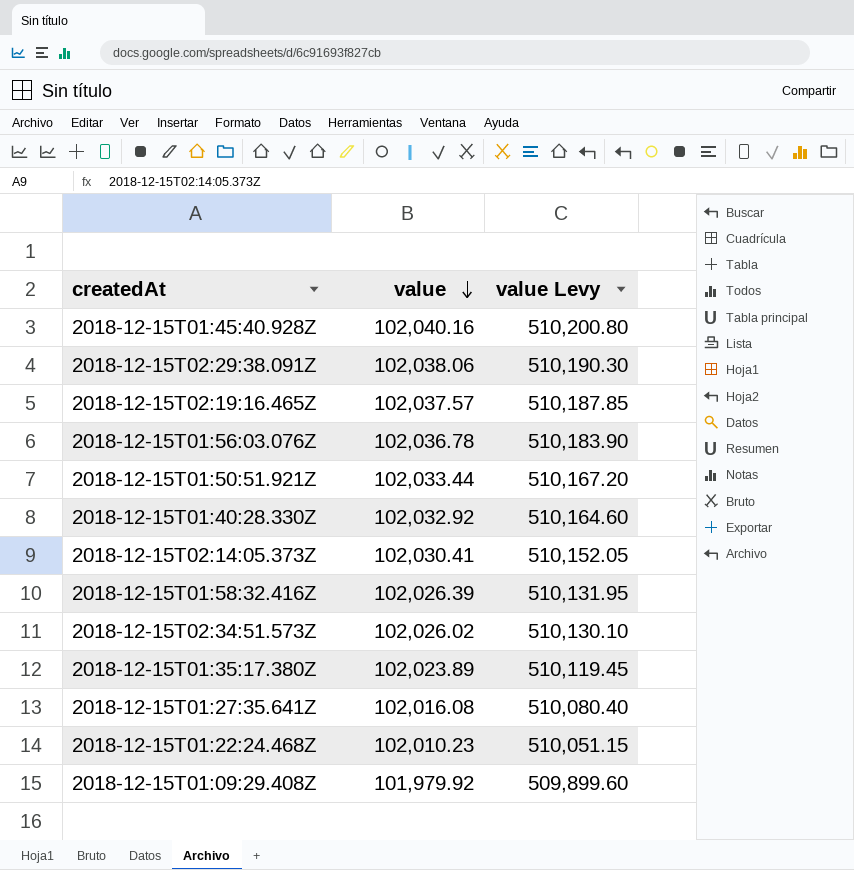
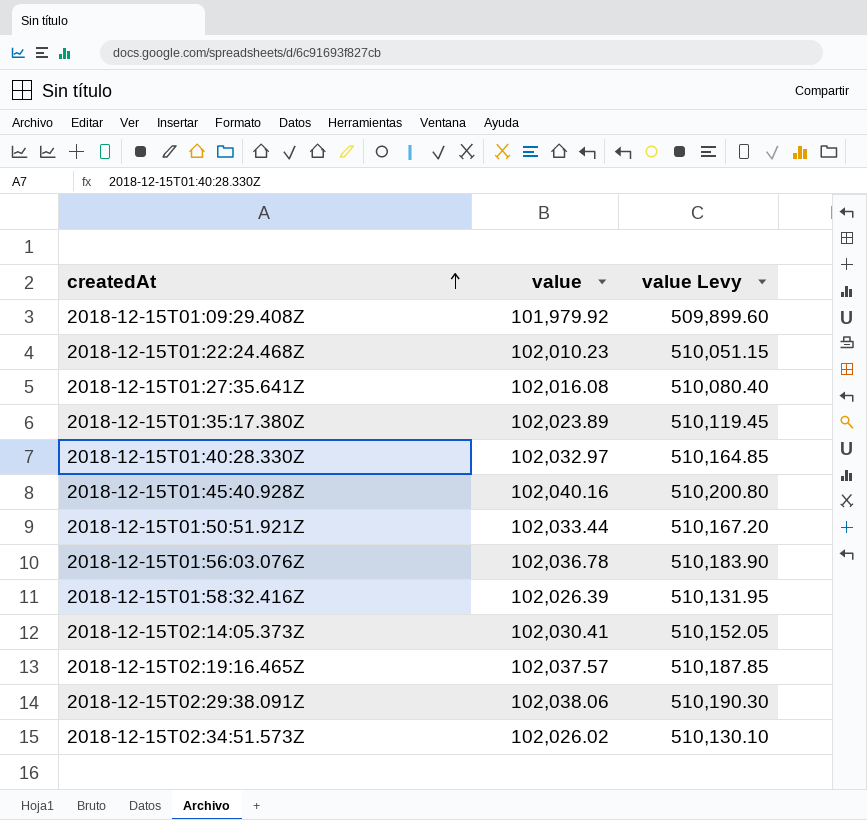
row order: value descending -> createdAt ascending
2018-12-15T01:40:28.330Z | value: 102,032.92 -> 102,032.97
2018-12-15T01:40:28.330Z | value Levy: 510,164.60 -> 510,164.85

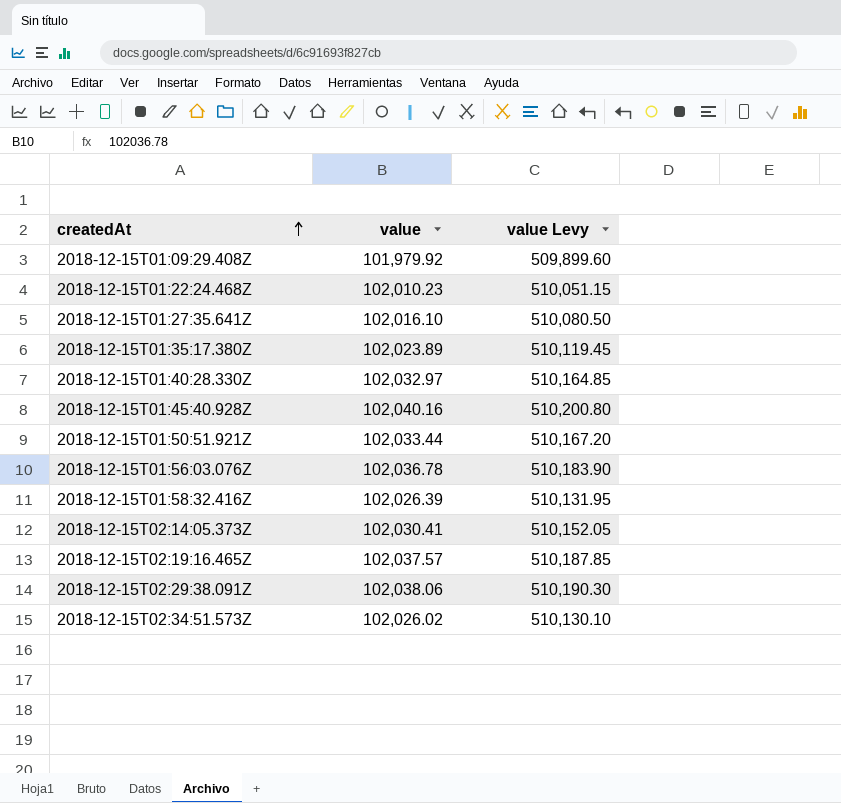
2018-12-15T01:27:35.641Z | value: 102,016.08 -> 102,016.10
2018-12-15T01:27:35.641Z | value Levy: 510,080.40 -> 510,080.50

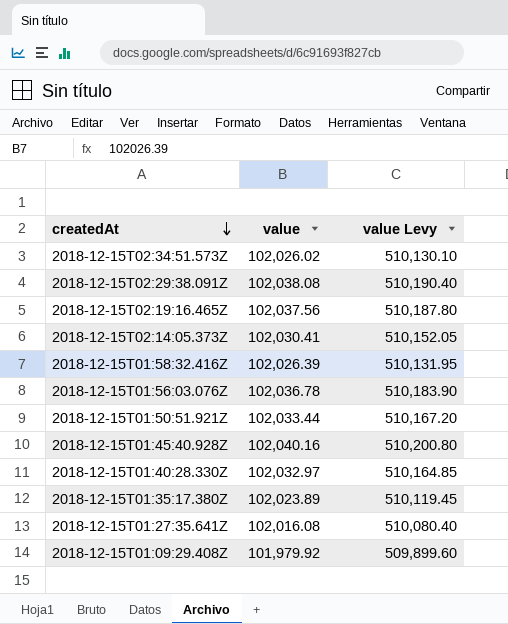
row order: createdAt ascending -> createdAt descending
row 2018-12-15T01:22:24.468Z: 102,010.23 | 510,051.15 -> none
2018-12-15T02:29:38.091Z | value: 102,038.06 -> 102,038.08
2018-12-15T02:29:38.091Z | value Levy: 510,190.30 -> 510,190.40
2018-12-15T02:19:16.465Z | value: 102,037.57 -> 102,037.56
2018-12-15T02:19:16.465Z | value Levy: 510,187.85 -> 510,187.80
2018-12-15T01:27:35.641Z | value: 102,016.10 -> 102,016.08
2018-12-15T01:27:35.641Z | value Levy: 510,080.50 -> 510,080.40

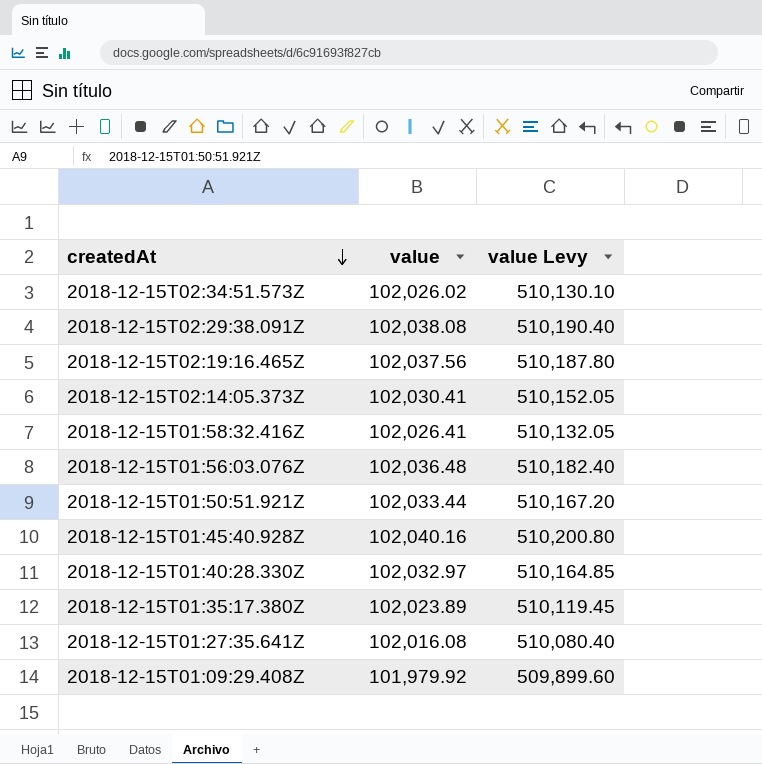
2018-12-15T01:58:32.416Z | value: 102,026.39 -> 102,026.41
2018-12-15T01:58:32.416Z | value Levy: 510,131.95 -> 510,132.05
2018-12-15T01:56:03.076Z | value: 102,036.78 -> 102,036.48
2018-12-15T01:56:03.076Z | value Levy: 510,183.90 -> 510,182.40

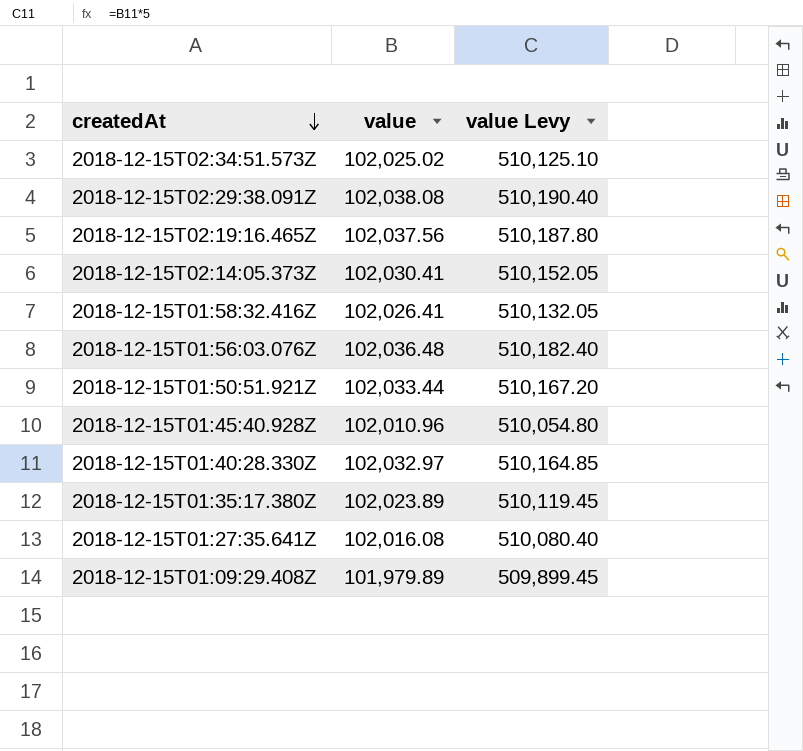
2018-12-15T02:34:51.573Z | value: 102,026.02 -> 102,025.02
2018-12-15T02:34:51.573Z | value Levy: 510,130.10 -> 510,125.10
2018-12-15T01:45:40.928Z | value: 102,040.16 -> 102,010.96
2018-12-15T01:45:40.928Z | value Levy: 510,200.80 -> 510,054.80
2018-12-15T01:09:29.408Z | value: 101,979.92 -> 101,979.89
2018-12-15T01:09:29.408Z | value Levy: 509,899.60 -> 509,899.45

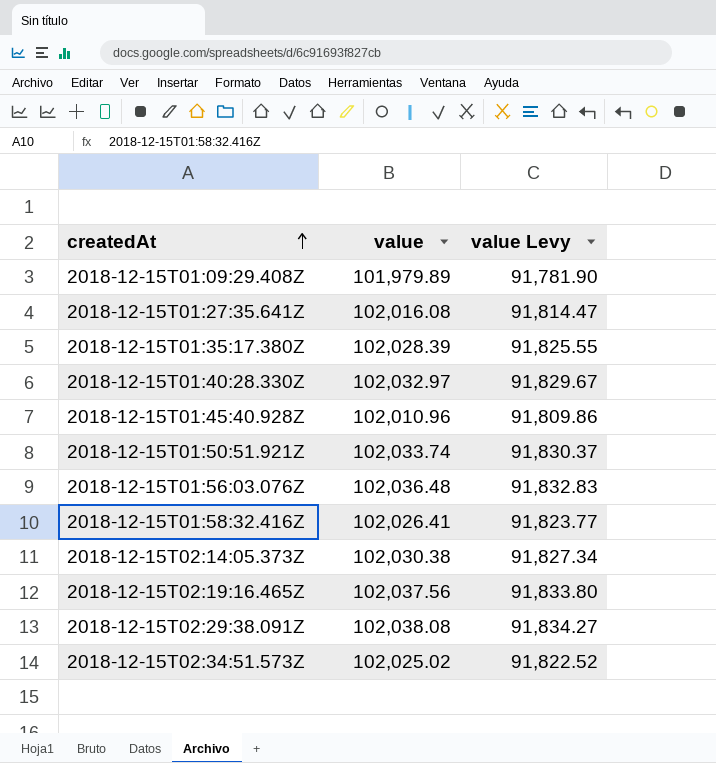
row order: createdAt descending -> createdAt ascending
column value Levy | formula: [value] * 5 -> [value] * 0.9
2018-12-15T01:35:17.380Z | value: 102,023.89 -> 102,028.39
2018-12-15T01:50:51.921Z | value: 102,033.44 -> 102,033.74
2018-12-15T02:14:05.373Z | value: 102,030.41 -> 102,030.38

